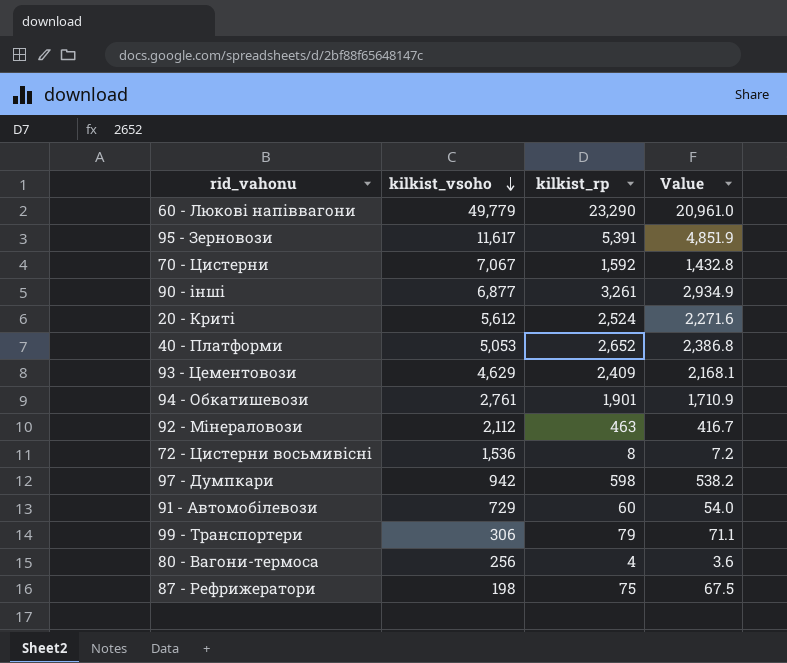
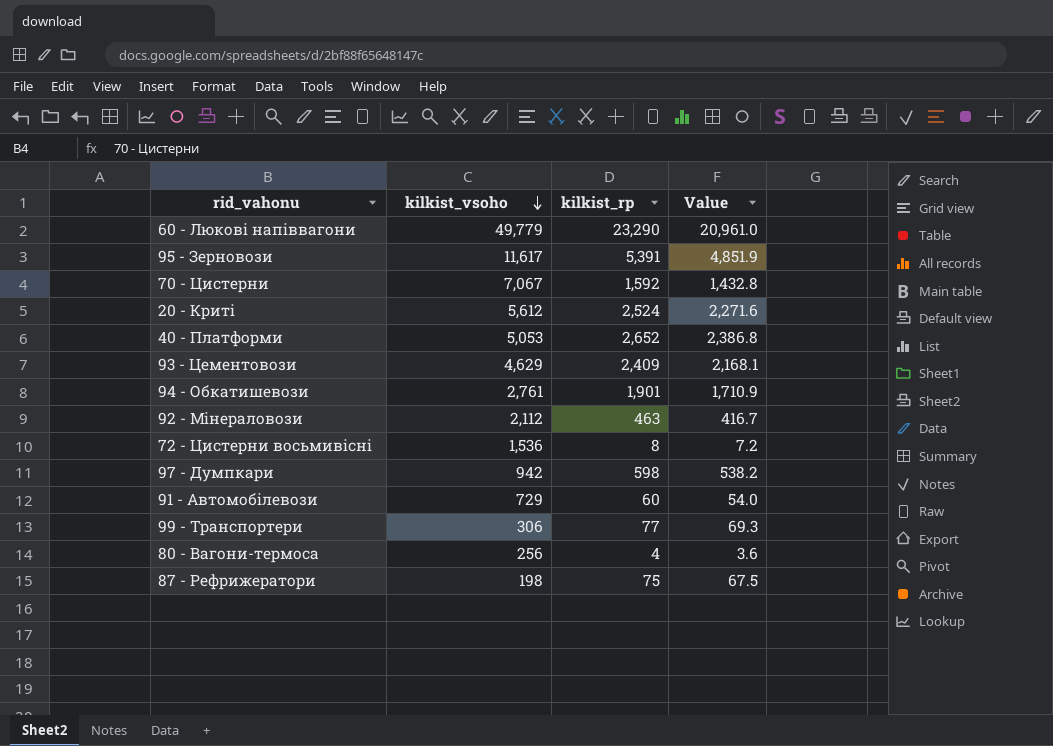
row 90 - iншi: 6,877 | 3,261 | 2,934.9 -> none
99 - Транспортери | kilkist_rp: 79 -> 77
99 - Транспортери | Value: 71.1 -> 69.3

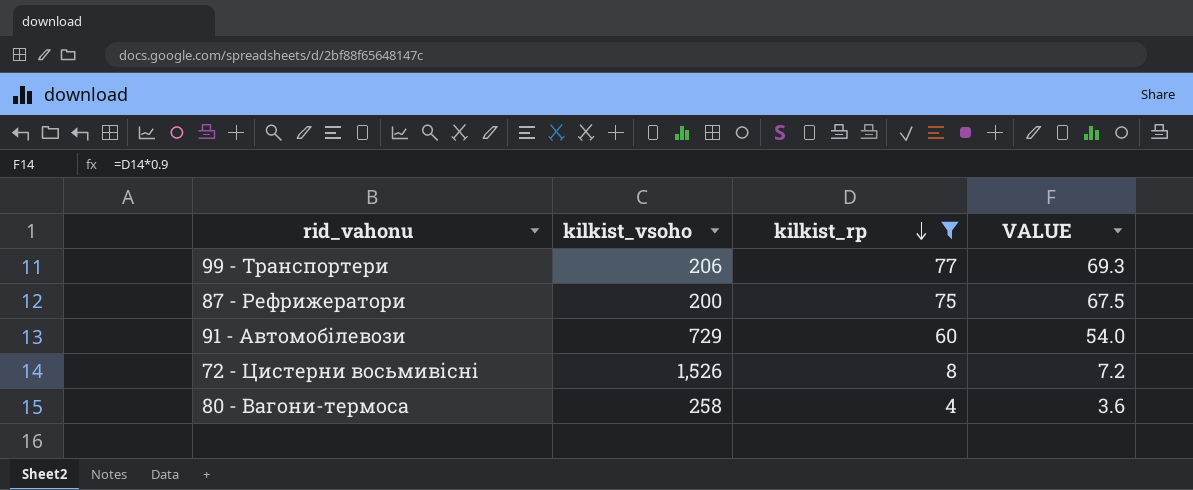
filter: none -> kilkist_rp <= 77
row order: kilkist_vsoho descending -> kilkist_rp descending
column name: Value -> VALUE
99 - Транспортери | kilkist_vsoho: 306 -> 206
87 - Рефрижератори | kilkist_vsoho: 198 -> 200
72 - Цистерни восьмивісні | kilkist_vsoho: 1,536 -> 1,526
80 - Вагони-термоса | kilkist_vsoho: 256 -> 258

